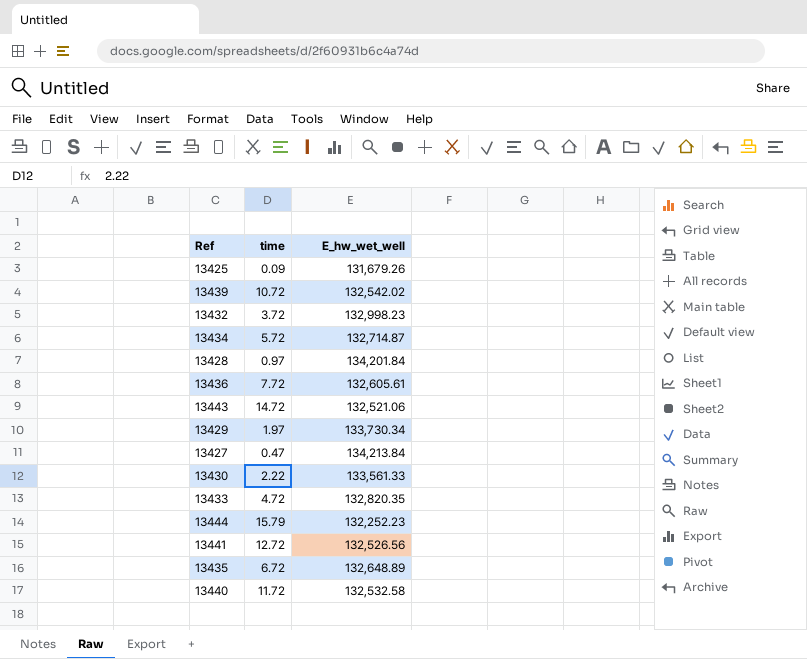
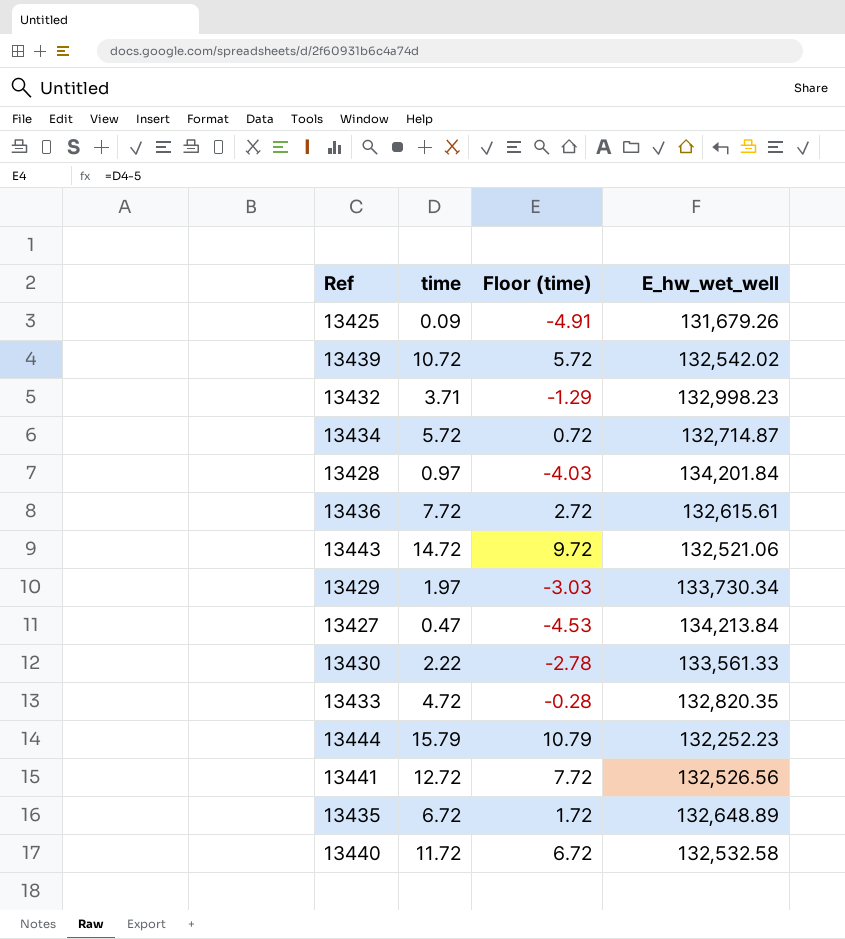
column Floor (time) | formula: none -> [time] - 5
13432 | time: 3.72 -> 3.71
13436 | E_hw_wet_well: 132,605.61 -> 132,615.61

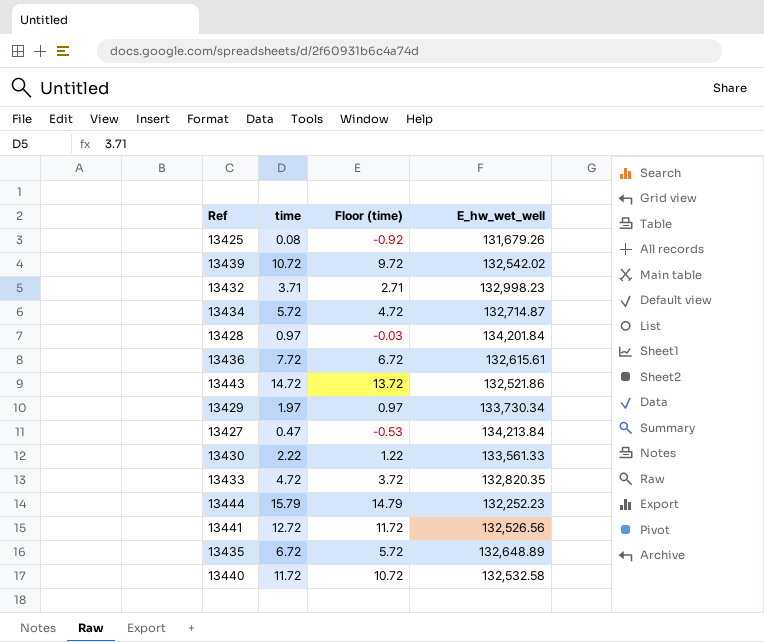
column Floor (time) | formula: [time] - 5 -> [time] - 1
13425 | time: 0.09 -> 0.08
13443 | E_hw_wet_well: 132,521.06 -> 132,521.86

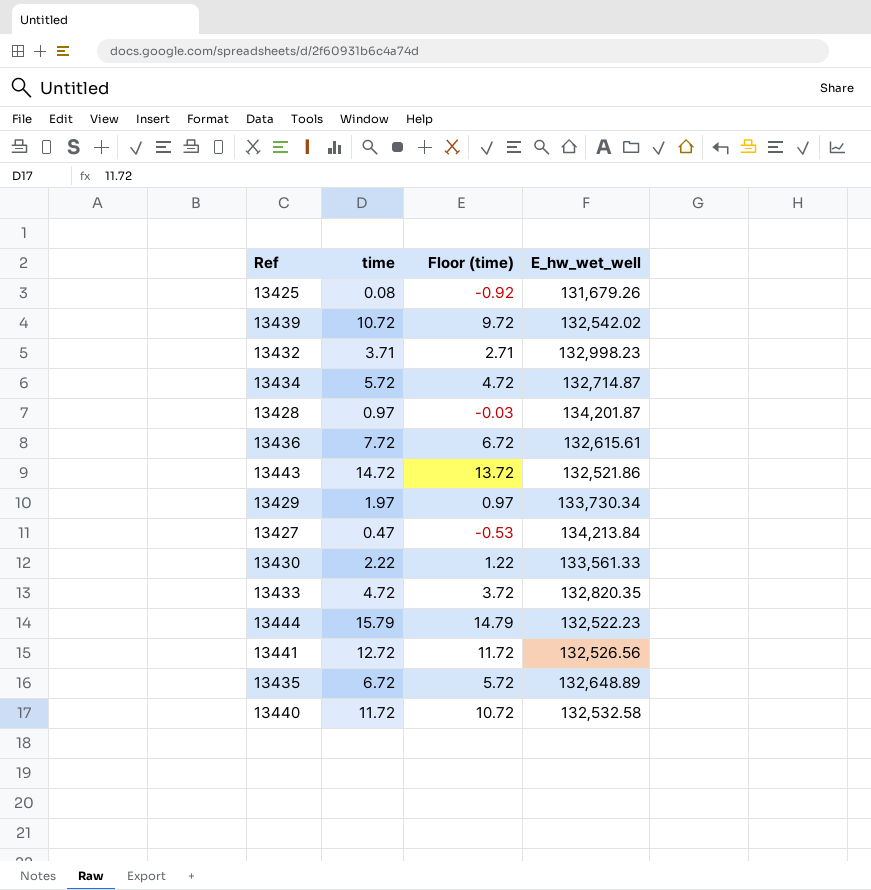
13428 | E_hw_wet_well: 134,201.84 -> 134,201.87
13444 | E_hw_wet_well: 132,252.23 -> 132,522.23

